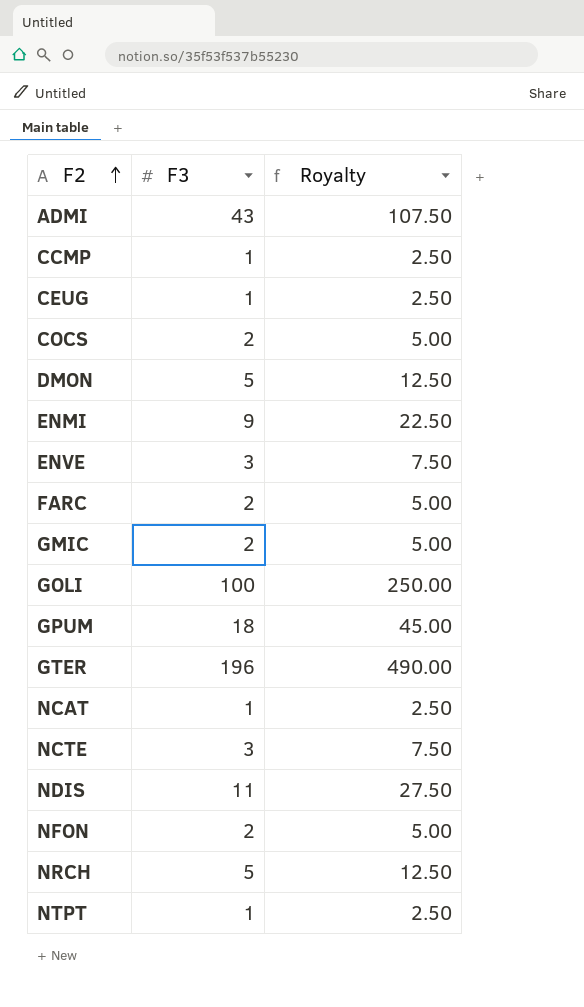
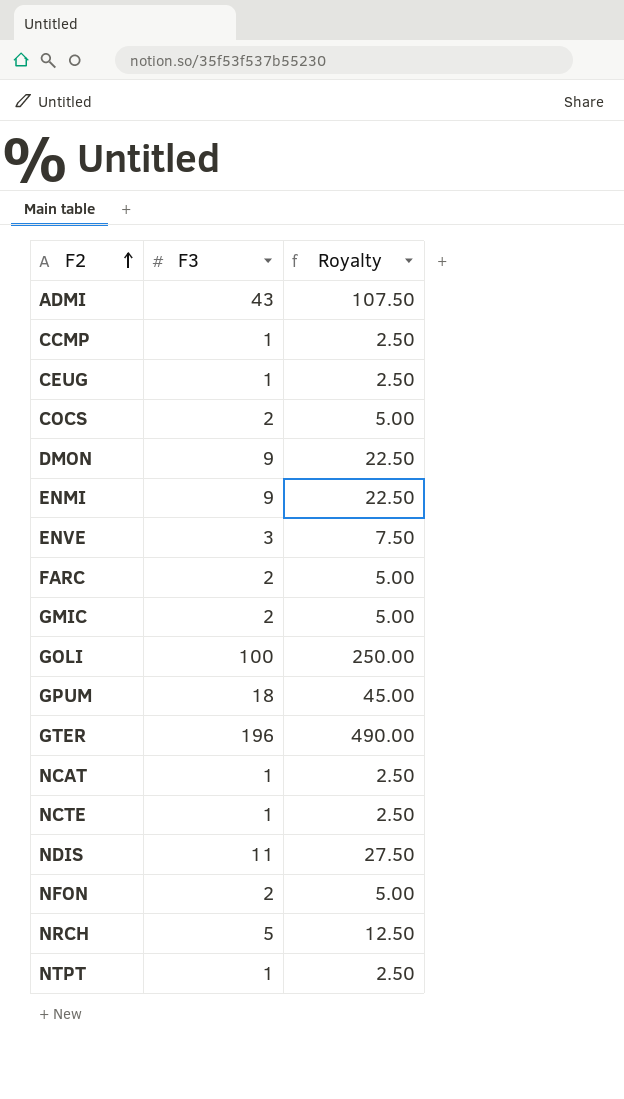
DMON | F3: 5 -> 9
DMON | Royalty: 12.50 -> 22.50
NCTE | F3: 3 -> 1
NCTE | Royalty: 7.50 -> 2.50

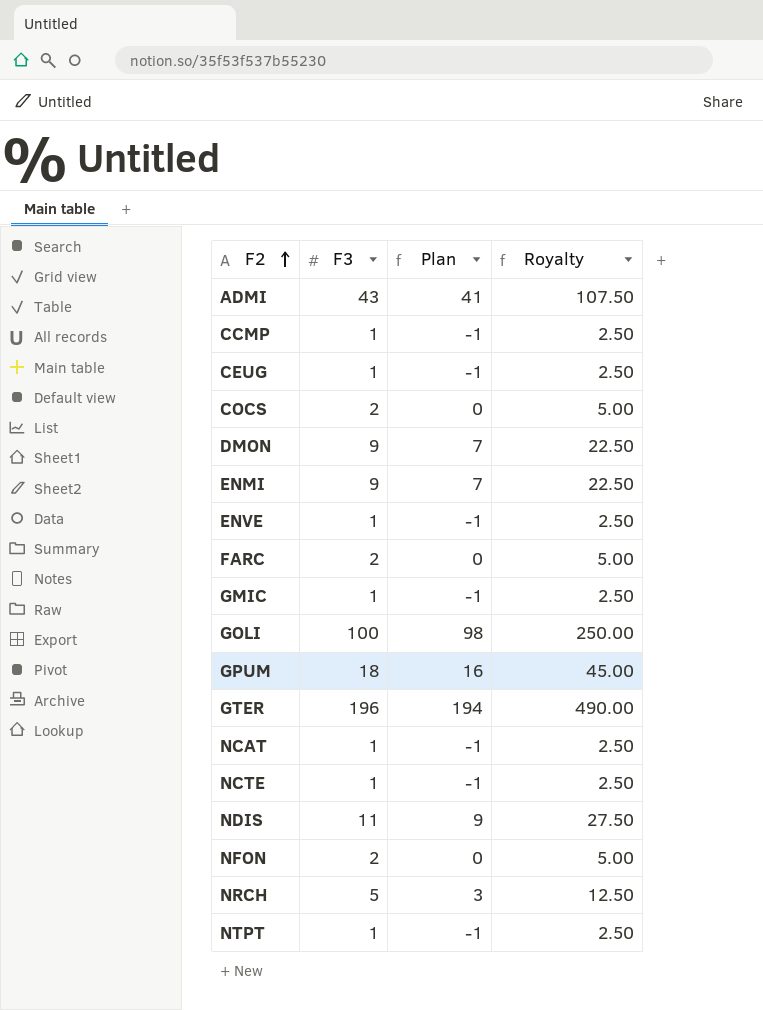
column Plan | formula: none -> [F3] - 2
ENVE | F3: 3 -> 1
ENVE | Royalty: 7.50 -> 2.50
GMIC | F3: 2 -> 1
GMIC | Royalty: 5.00 -> 2.50

